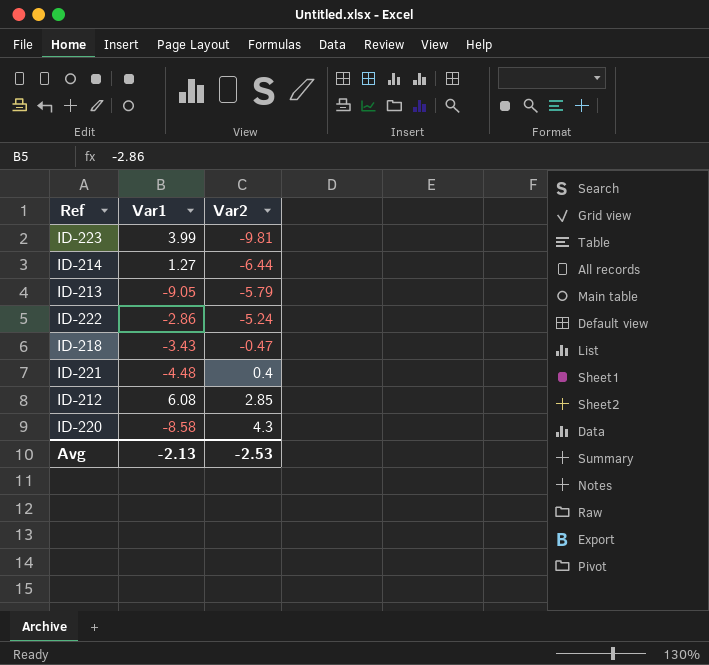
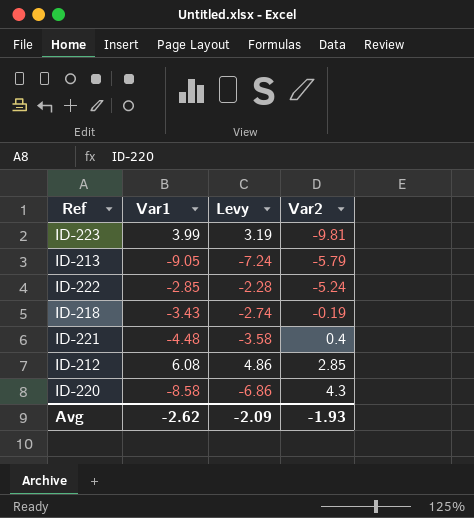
column Levy | formula: none -> [Var1] * 0.8
row ID-214: 1.27 | -6.44 -> none
ID-222 | Var1: -2.86 -> -2.85
ID-218 | Var2: -0.47 -> -0.19
Avg | Var1: -2.13 -> -2.62
Avg | Var2: -2.53 -> -1.93

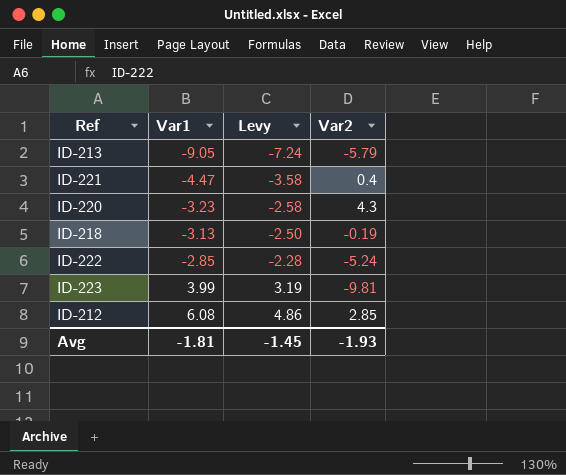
row order: Var2 ascending -> Var1 ascending
ID-221 | Var1: -4.48 -> -4.47
ID-220 | Var1: -8.58 -> -3.23
ID-220 | Levy: -6.86 -> -2.58
ID-218 | Var1: -3.43 -> -3.13
ID-218 | Levy: -2.74 -> -2.50
Avg | Var1: -2.62 -> -1.81
Avg | Levy: -2.09 -> -1.45

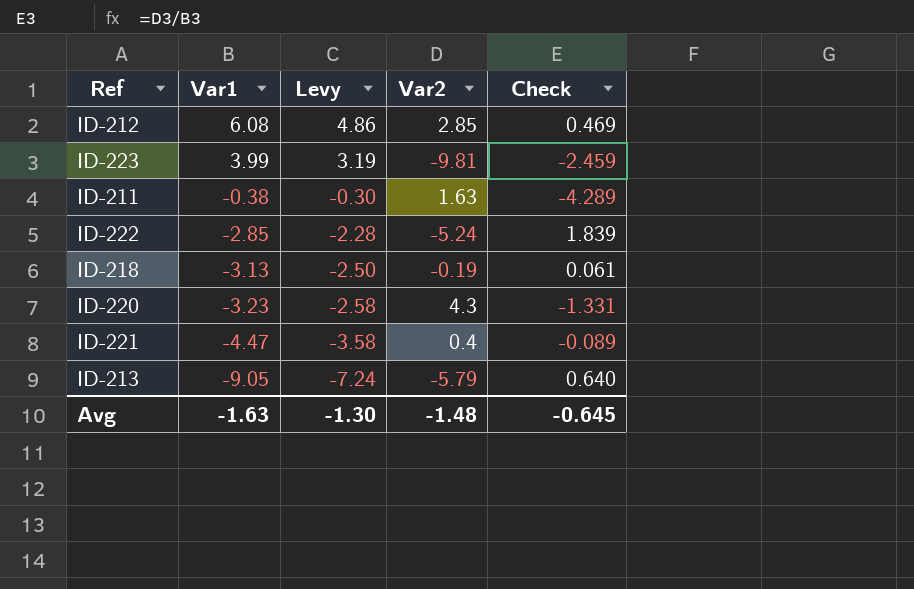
row order: Var1 ascending -> Var1 descending
column Check | formula: none -> [Var2] / [Var1]
row ID-211: none -> -0.38 | -0.30 | 1.63 | -4.289
Avg | Var1: -1.81 -> -1.63
Avg | Levy: -1.45 -> -1.30
Avg | Var2: -1.93 -> -1.48

